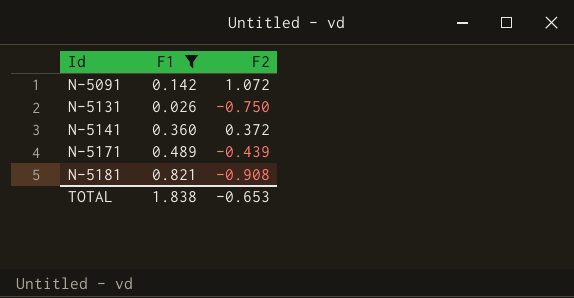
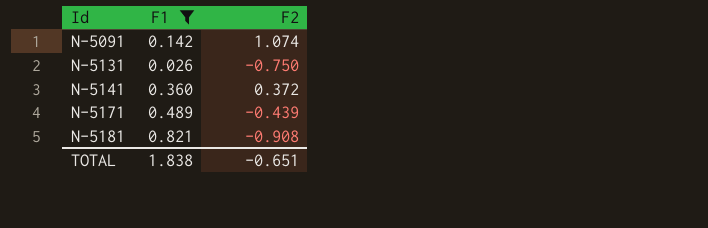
N-5091 | F2: 1.072 -> 1.074
TOTAL | F2: -0.653 -> -0.651

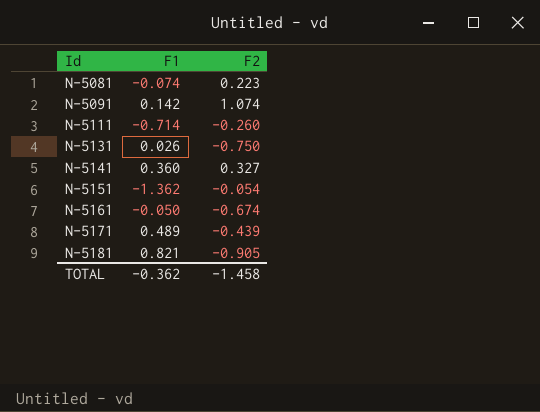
filter: F1 >= 0.026 -> none
N-5141 | F2: 0.372 -> 0.327
N-5181 | F2: -0.908 -> -0.905
TOTAL | F1: 1.838 -> -0.362
TOTAL | F2: -0.651 -> -1.458

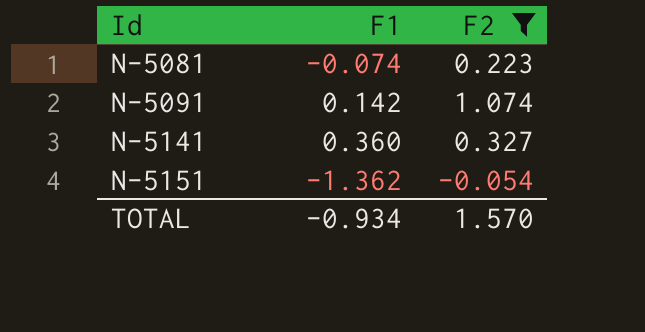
filter: none -> F2 >= -0.054
TOTAL | F1: -0.362 -> -0.934
TOTAL | F2: -1.458 -> 1.570

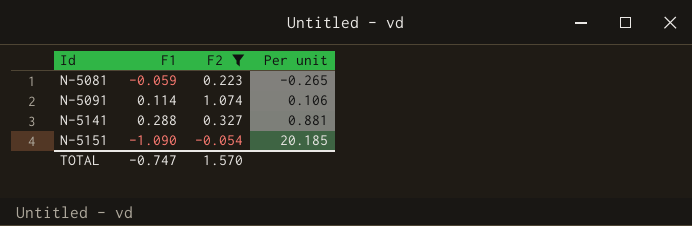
column Per unit | formula: none -> [F1] / [F2]
N-5081 | F1: -0.074 -> -0.059
N-5091 | F1: 0.142 -> 0.114
N-5141 | F1: 0.360 -> 0.288
N-5151 | F1: -1.362 -> -1.090
TOTAL | F1: -0.934 -> -0.747

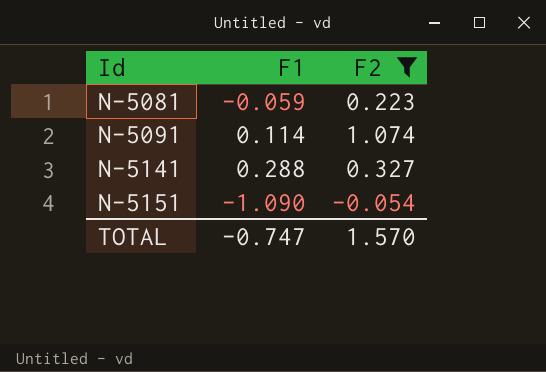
column Per unit | formula: [F1] / [F2] -> none

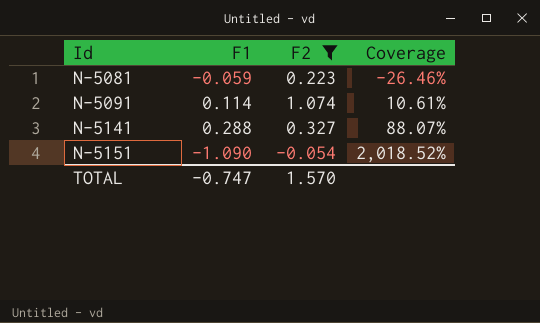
column Coverage | formula: none -> [F1] / [F2]

